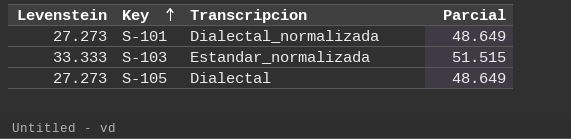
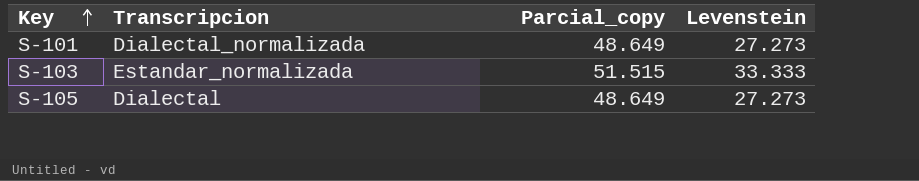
column name: Parcial -> Parcial_copy
column Levenstein | position: 1 -> 4

